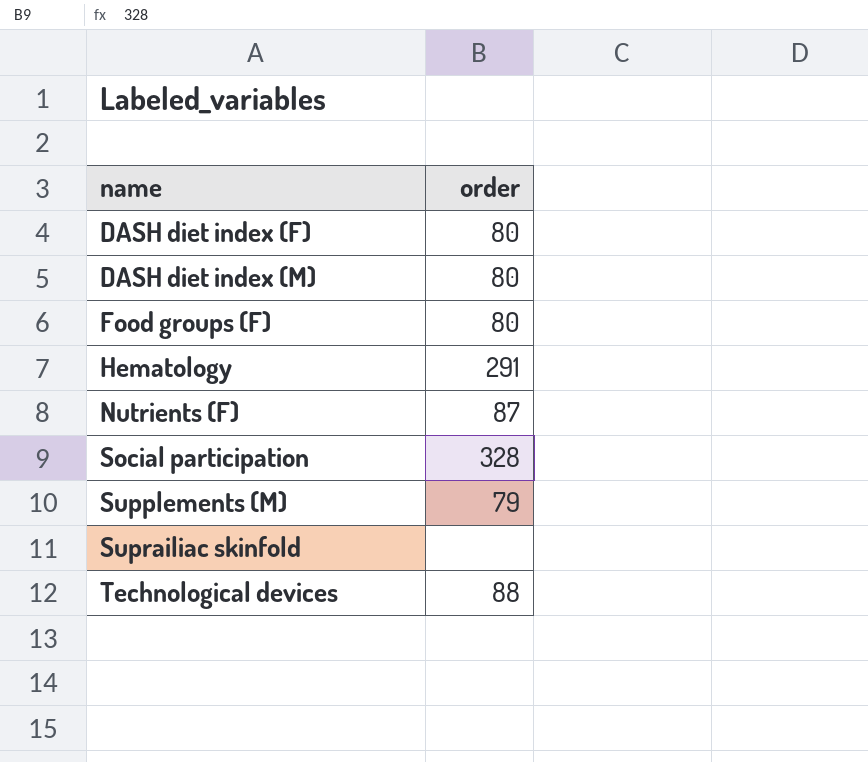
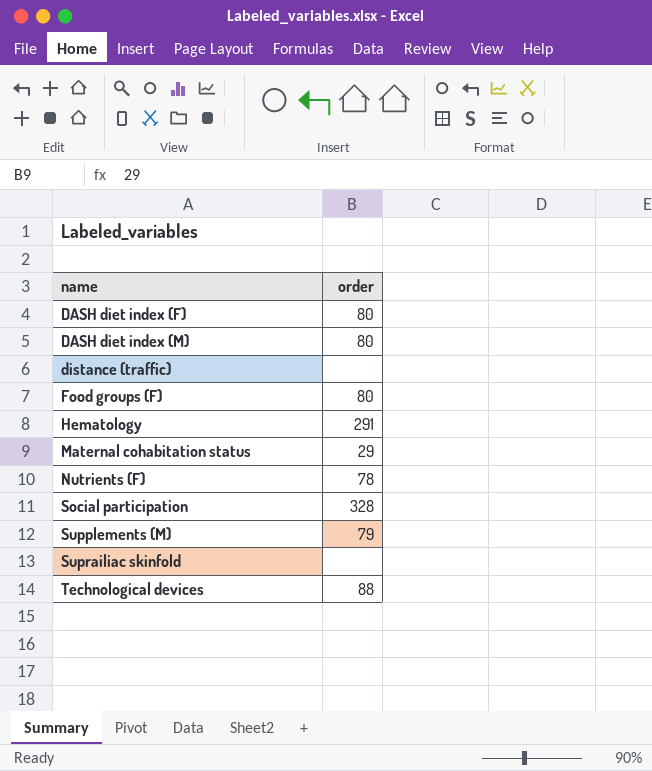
row distance (traffic): none -> none
row Maternal cohabitation status: none -> 29
Nutrients (F) | order: 87 -> 78

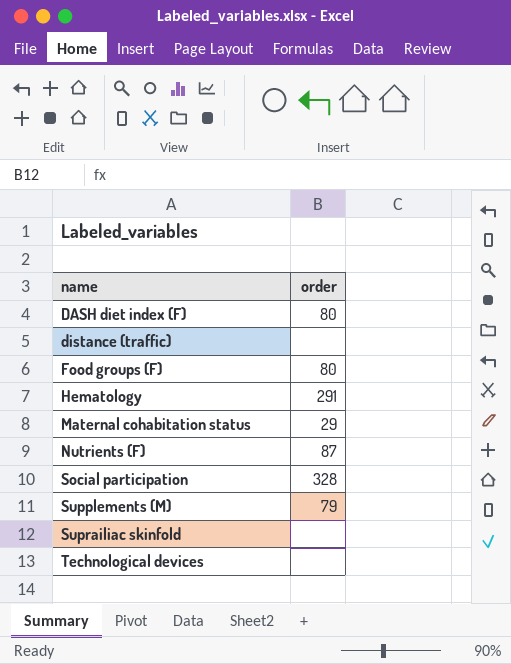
row DASH diet index (M): 80 -> none
Nutrients (F) | order: 78 -> 87
Technological devices | order: 88 -> none

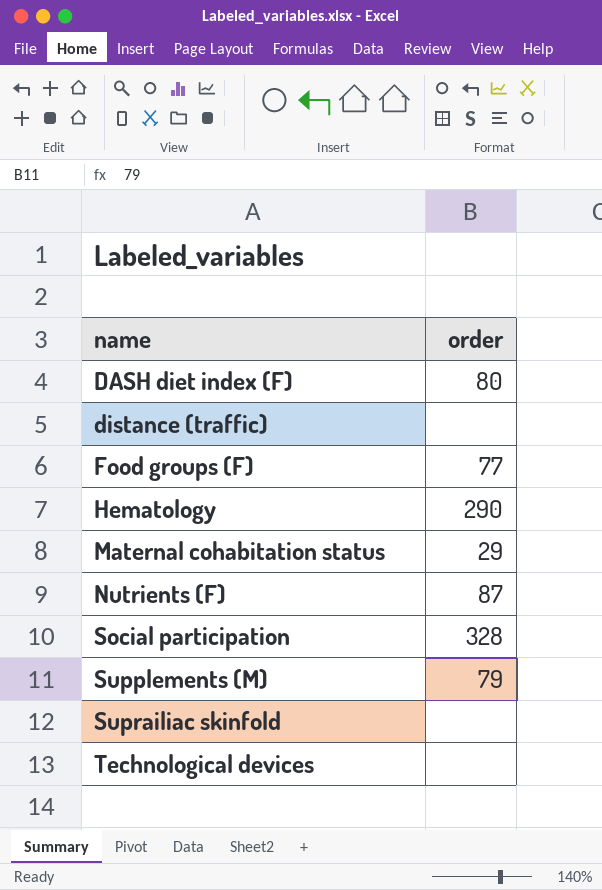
Food groups (F) | order: 80 -> 77
Hematology | order: 291 -> 290

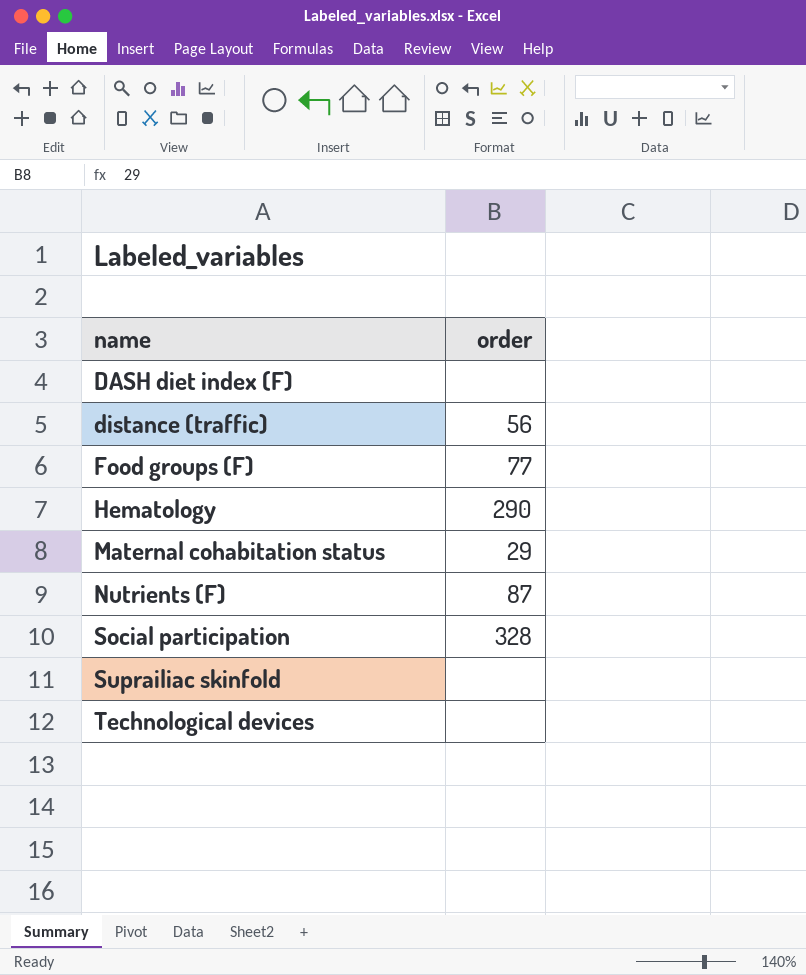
row Supplements (M): 79 -> none
DASH diet index (F) | order: 80 -> none
distance (traffic) | order: none -> 56

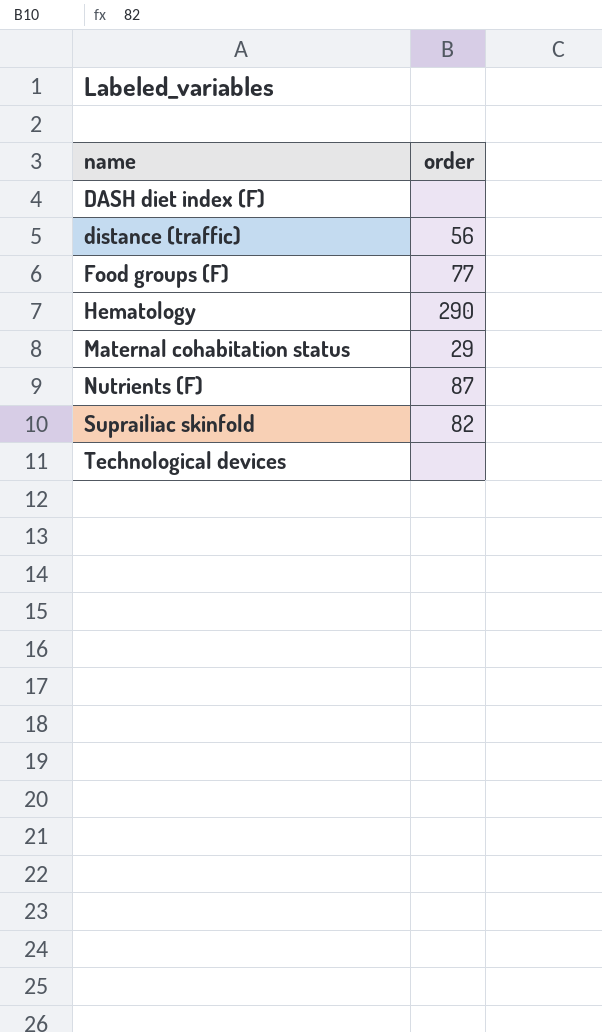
row Social participation: 328 -> none
Suprailiac skinfold | order: none -> 82

